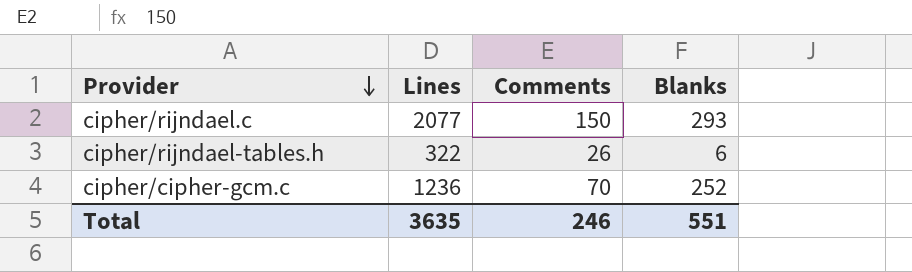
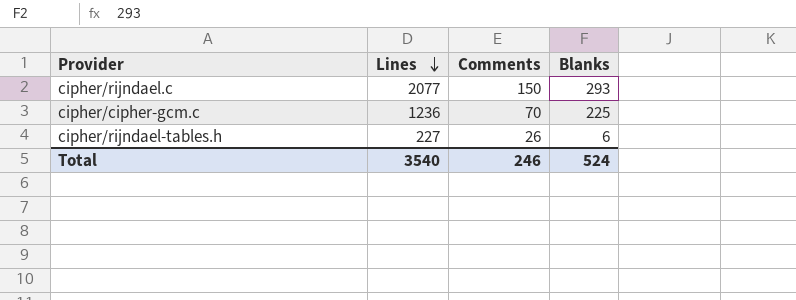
row order: Provider descending -> Lines descending
cipher/cipher-gcm.c | Blanks: 252 -> 225
cipher/rijndael-tables.h | Lines: 322 -> 227
Total | Lines: 3635 -> 3540
Total | Blanks: 551 -> 524

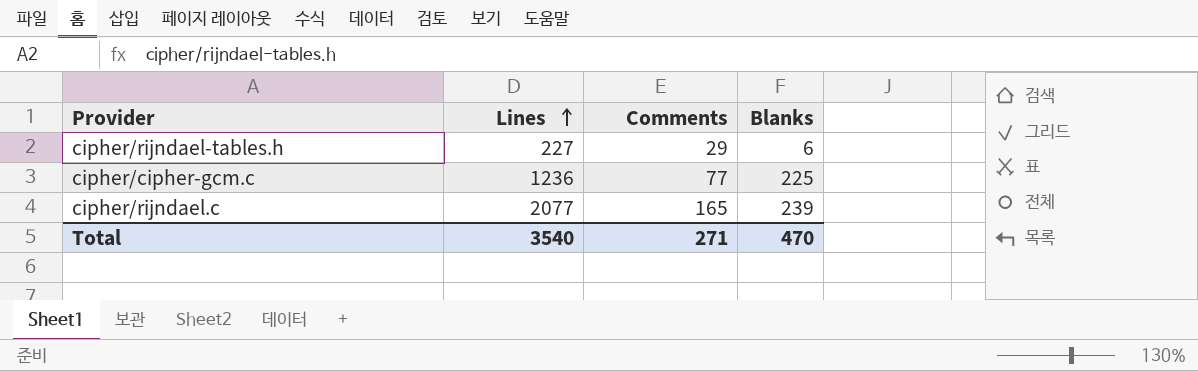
row order: Lines descending -> Lines ascending
cipher/rijndael-tables.h | Comments: 26 -> 29
cipher/cipher-gcm.c | Comments: 70 -> 77
cipher/rijndael.c | Comments: 150 -> 165
cipher/rijndael.c | Blanks: 293 -> 239
Total | Comments: 246 -> 271
Total | Blanks: 524 -> 470

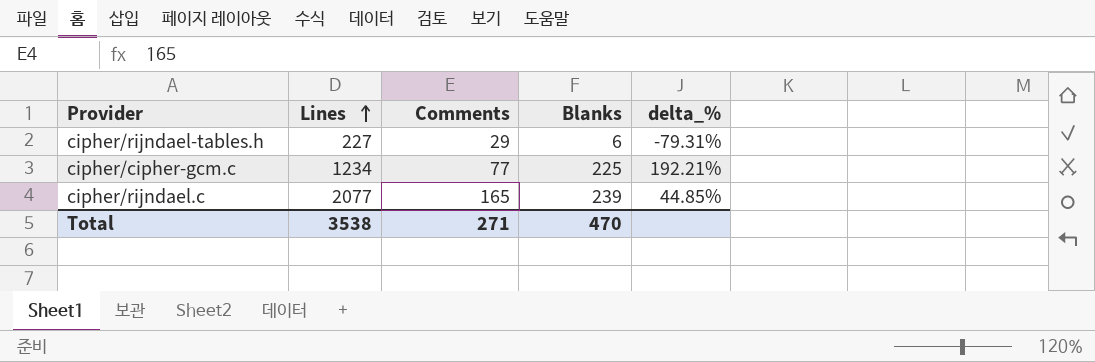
column delta_% | formula: none -> ([Blanks] - [Comments]) / [Comments]
cipher/cipher-gcm.c | Lines: 1236 -> 1234
Total | Lines: 3540 -> 3538

